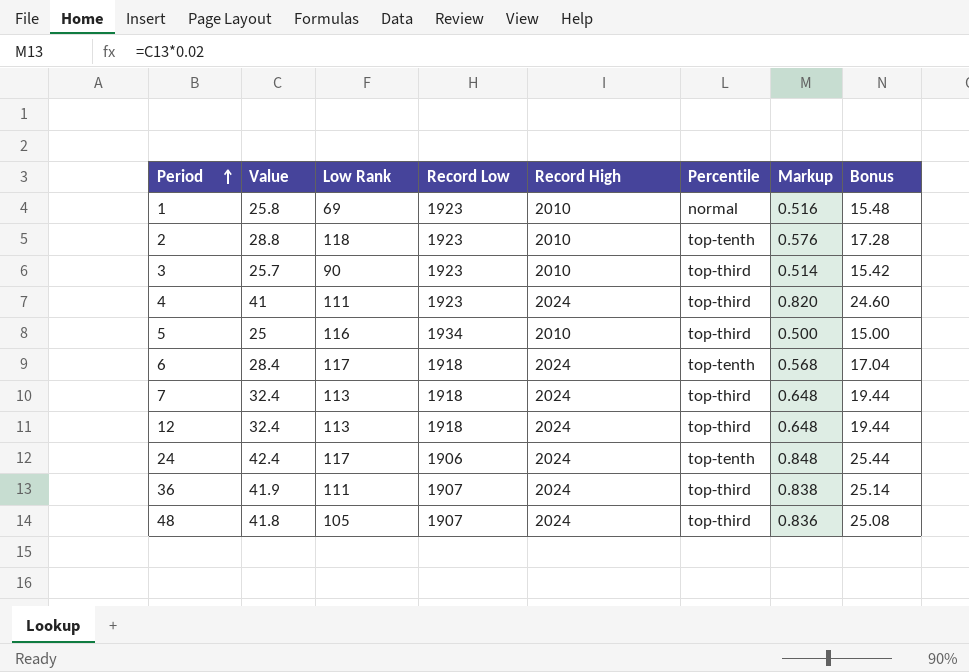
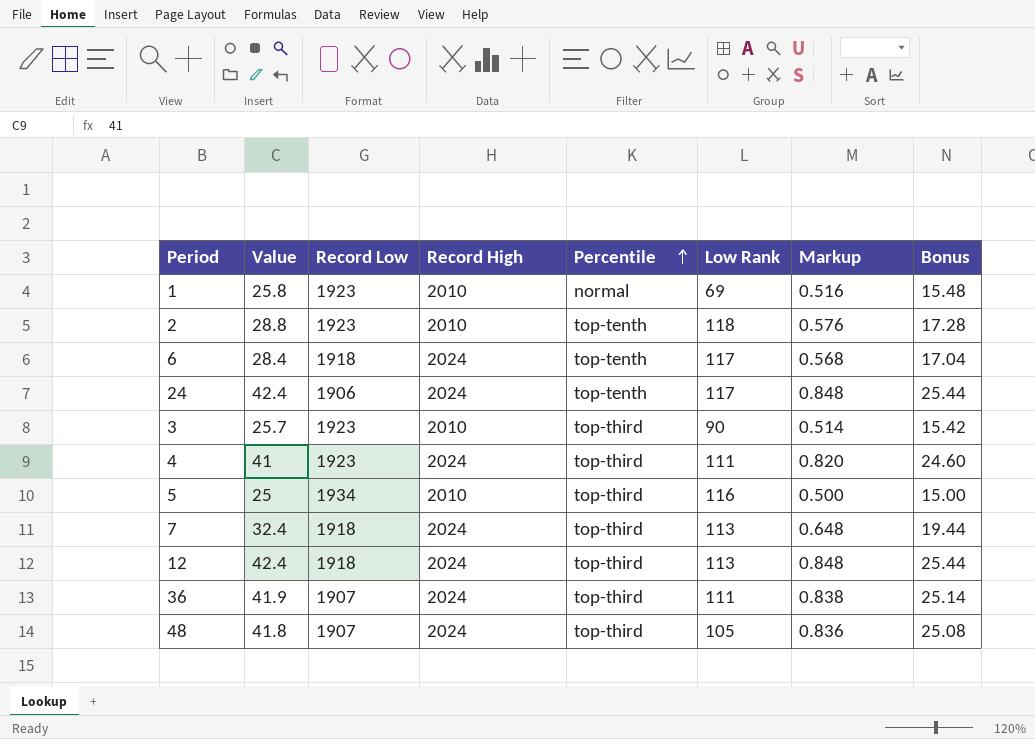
row order: Period ascending -> Percentile ascending
column Low Rank | position: 3 -> 6
12 | Value: 32.4 -> 42.4
12 | Markup: 0.648 -> 0.848
12 | Bonus: 19.44 -> 25.44

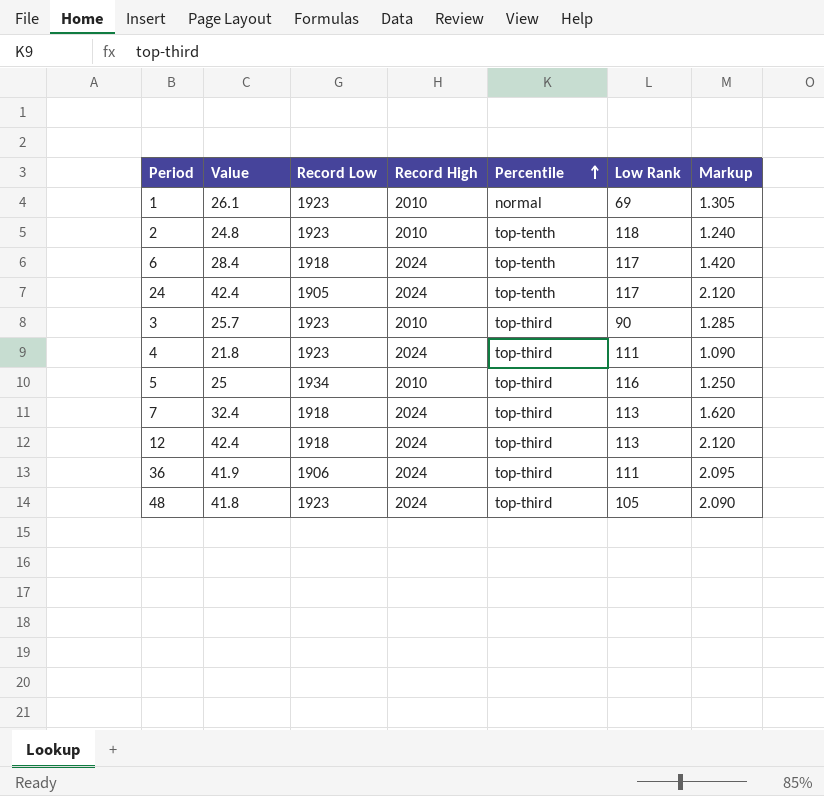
column Bonus | formula: [Value] * 0.6 -> none
column Markup | formula: [Value] * 0.02 -> [Value] * 0.05
1 | Value: 25.8 -> 26.1
2 | Value: 28.8 -> 24.8
24 | Record Low: 1906 -> 1905
4 | Value: 41 -> 21.8
36 | Record Low: 1907 -> 1906
48 | Record Low: 1907 -> 1923

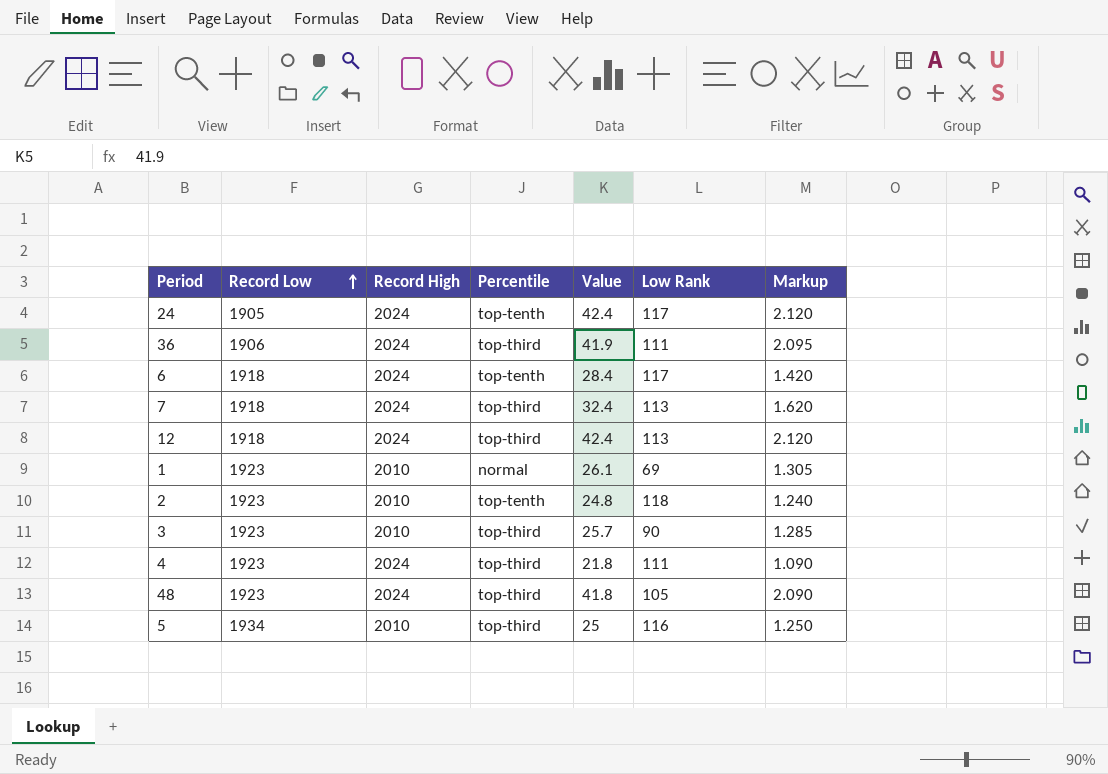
row order: Percentile ascending -> Record Low ascending
column Value | position: 2 -> 5

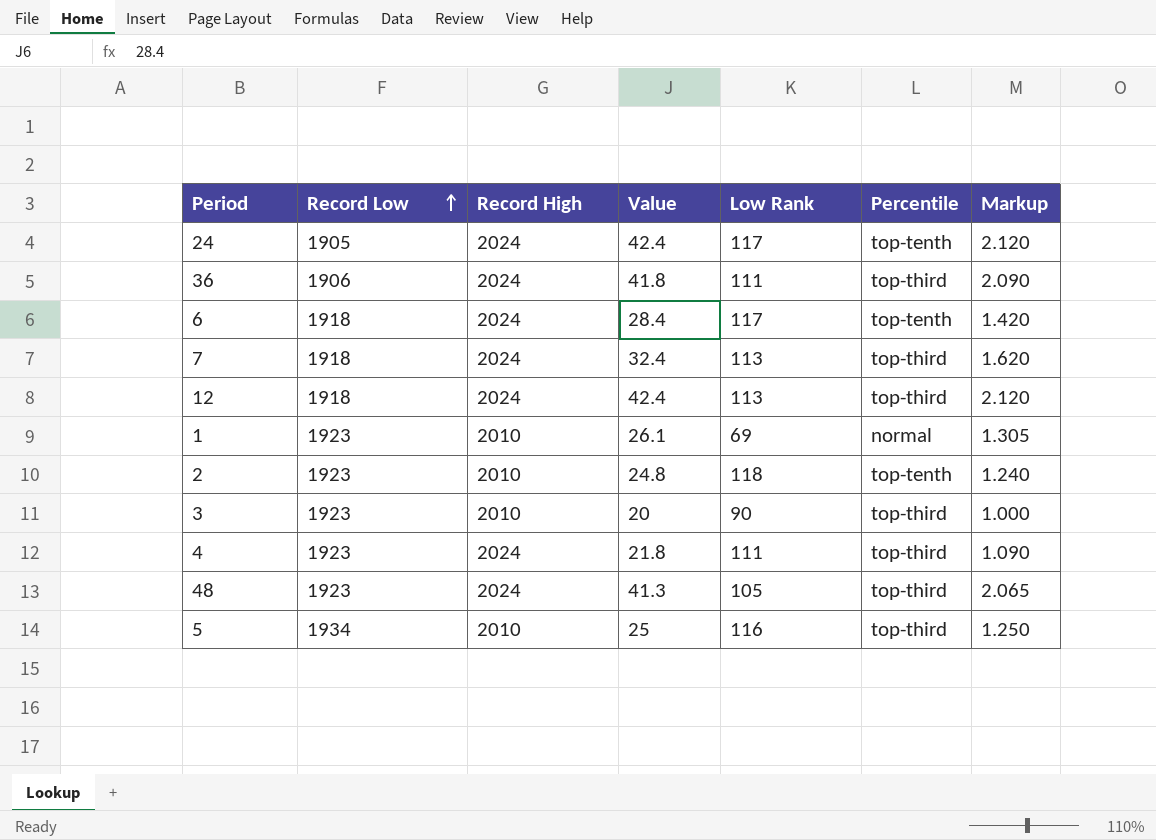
column Percentile | position: 4 -> 6
36 | Value: 41.9 -> 41.8
36 | Markup: 2.095 -> 2.090
3 | Value: 25.7 -> 20
3 | Markup: 1.285 -> 1.000
48 | Value: 41.8 -> 41.3
48 | Markup: 2.090 -> 2.065

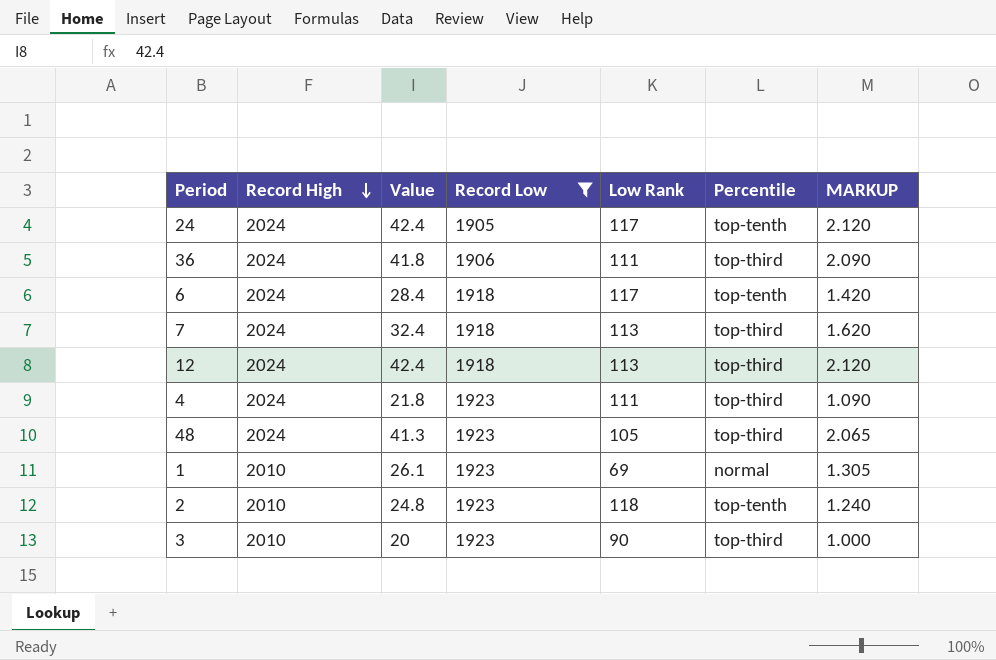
filter: none -> Record Low != 1934
row order: Record Low ascending -> Record High descending
column Record Low | position: 2 -> 4
column name: Markup -> MARKUP

